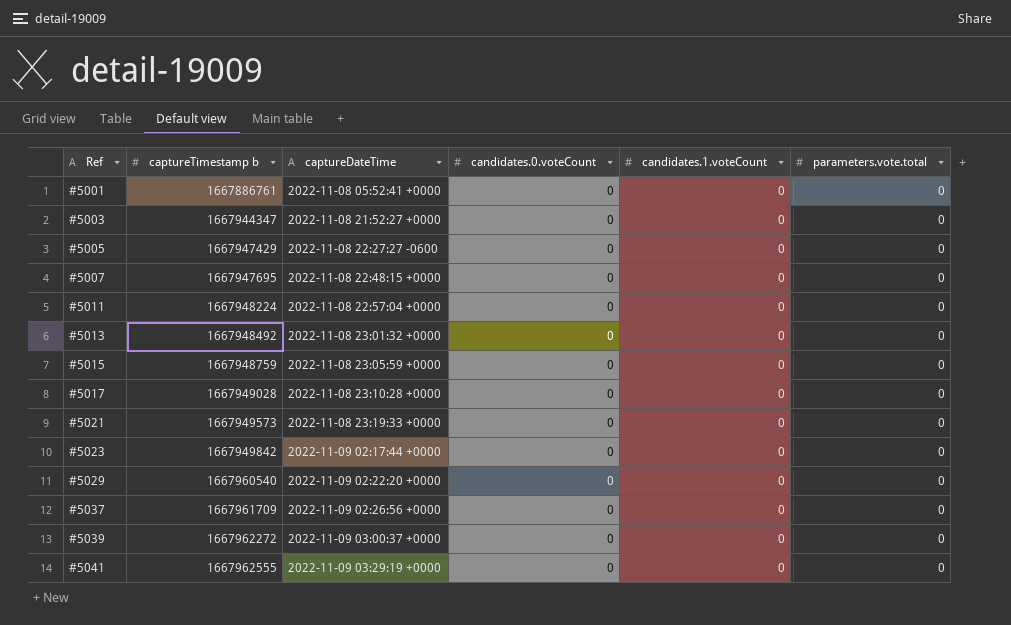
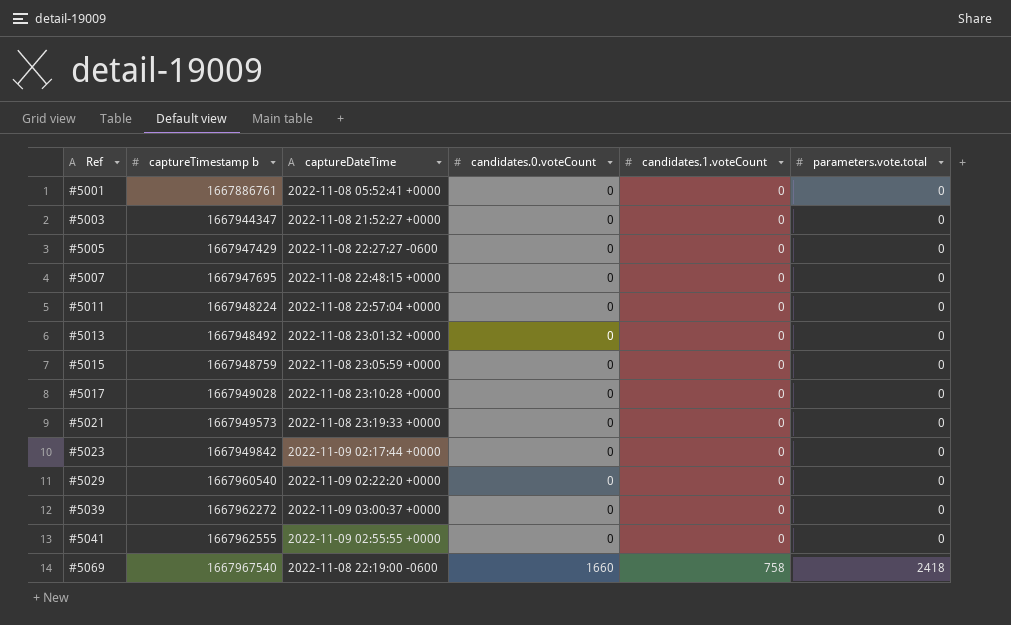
row #5037: 1667961709 | 2022-11-09 02:26:56 +0000 | 0 | 0 | 0 -> none
#5041 | captureDateTime: 2022-11-09 03:29:19 +0000 -> 2022-11-09 02:55:55 +0000
row #5069: none -> 1667967540 | 2022-11-08 22:19:00 -0600 | 1660 | 758 | 2418

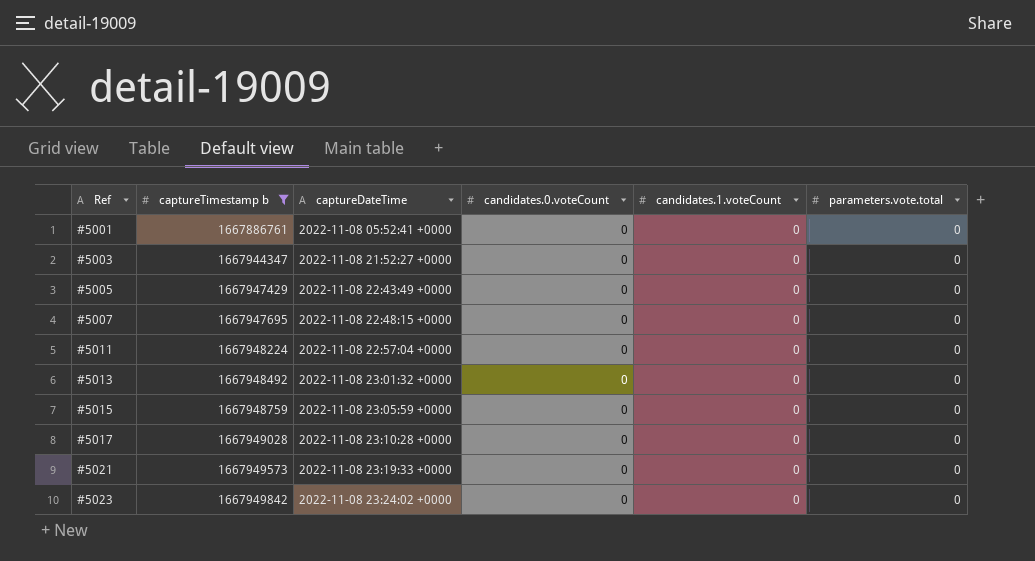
filter: none -> captureTimestamp b <= 1667949842
#5005 | captureDateTime: 2022-11-08 22:27:27 -0600 -> 2022-11-08 22:43:49 +0000
#5023 | captureDateTime: 2022-11-09 02:17:44 +0000 -> 2022-11-08 23:24:02 +0000

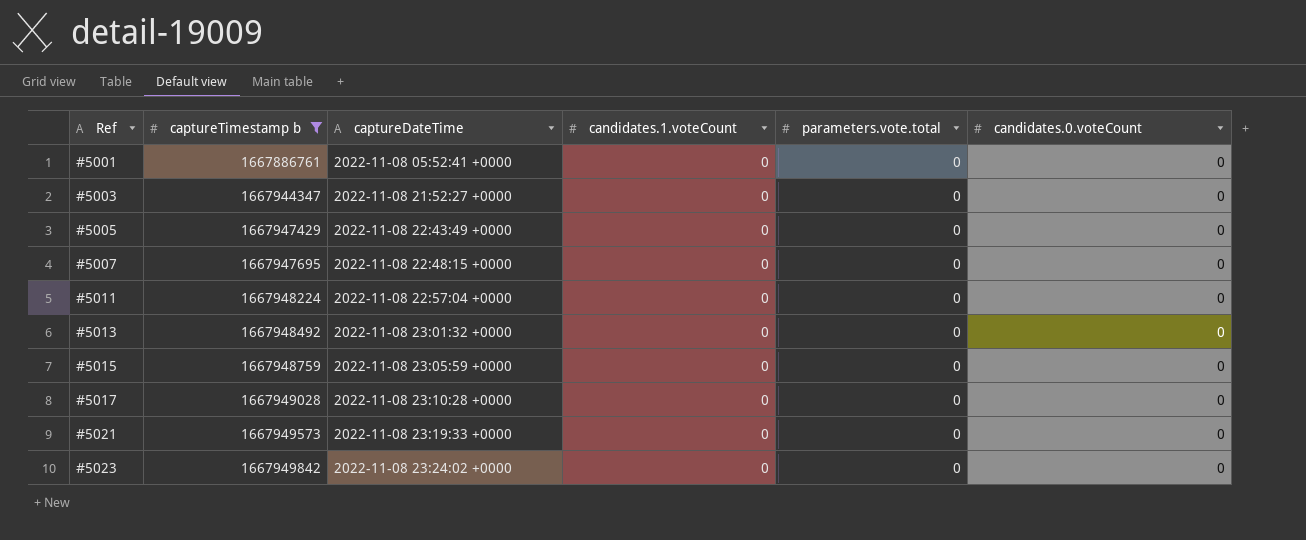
column candidates.0.voteCount | position: 4 -> 6

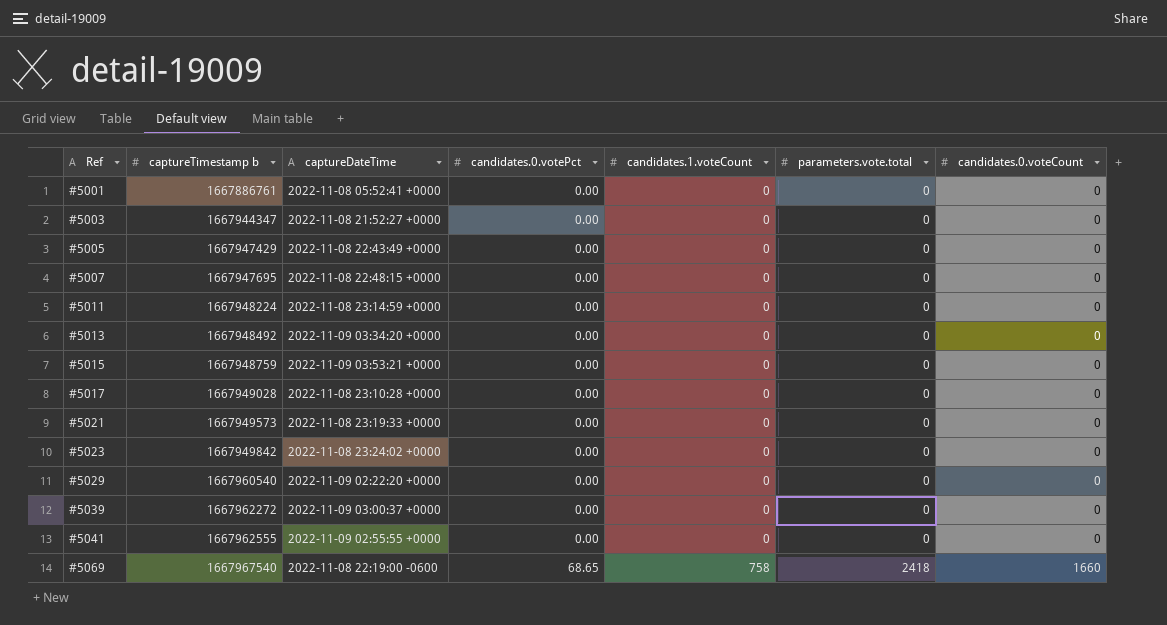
filter: captureTimestamp b <= 1667949842 -> none
column candidates.0.votePct | position: none -> 4
#5011 | captureDateTime: 2022-11-08 22:57:04 +0000 -> 2022-11-08 23:14:59 +0000
#5013 | captureDateTime: 2022-11-08 23:01:32 +0000 -> 2022-11-09 03:34:20 +0000
#5015 | captureDateTime: 2022-11-08 23:05:59 +0000 -> 2022-11-09 03:53:21 +0000

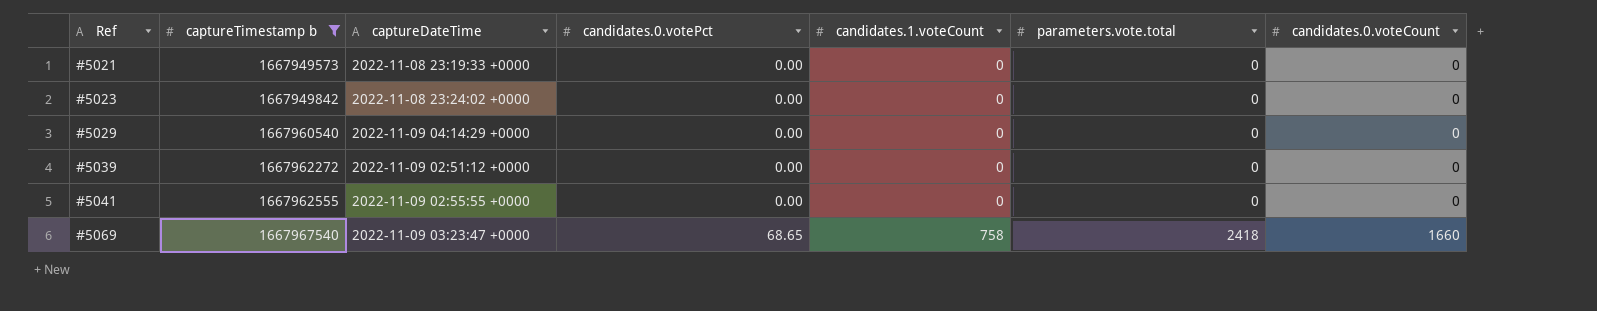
filter: none -> captureTimestamp b >= 1667949573
#5029 | captureDateTime: 2022-11-09 02:22:20 +0000 -> 2022-11-09 04:14:29 +0000
#5039 | captureDateTime: 2022-11-09 03:00:37 +0000 -> 2022-11-09 02:51:12 +0000
#5069 | captureDateTime: 2022-11-08 22:19:00 -0600 -> 2022-11-09 03:23:47 +0000

